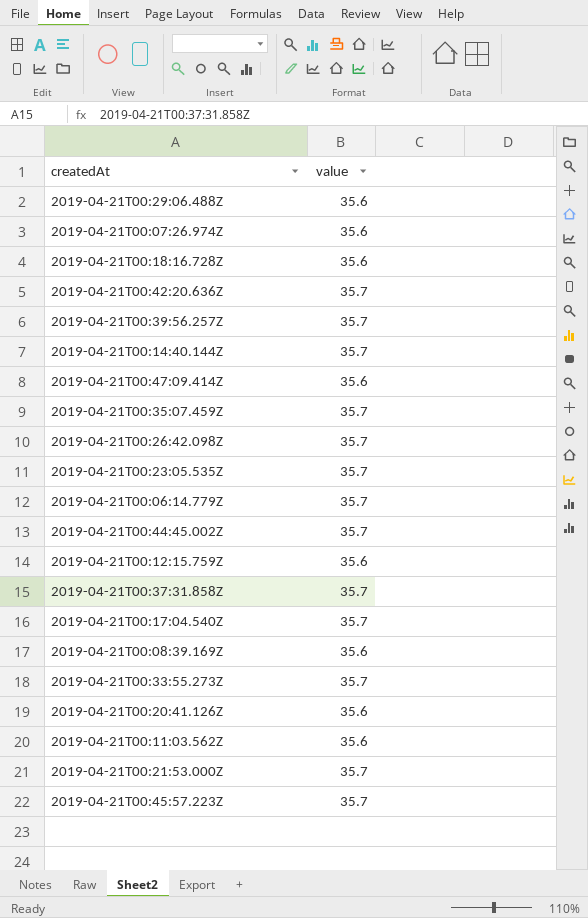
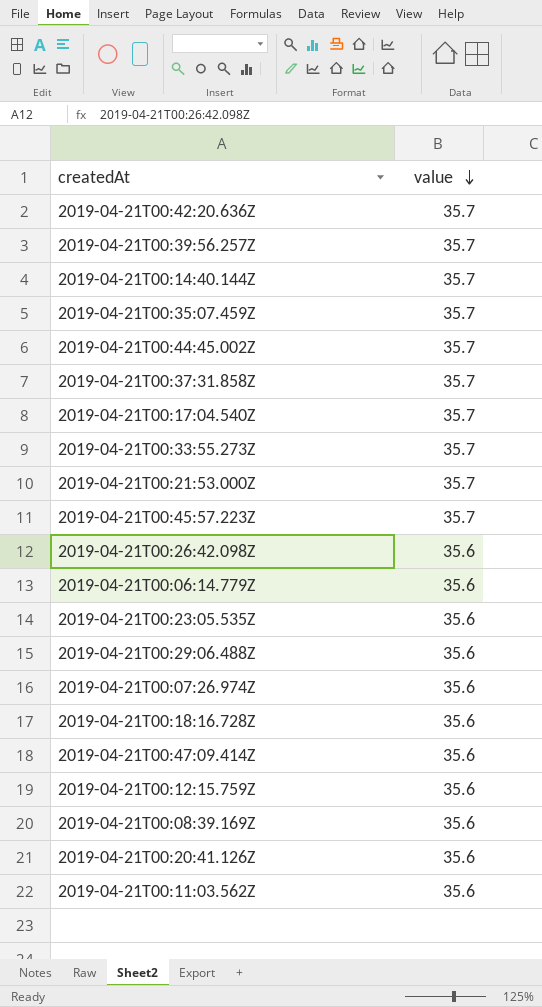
row order: none -> value descending
2019-04-21T00:26:42.098Z | value: 35.7 -> 35.6
2019-04-21T00:06:14.779Z | value: 35.7 -> 35.6
2019-04-21T00:23:05.535Z | value: 35.7 -> 35.6

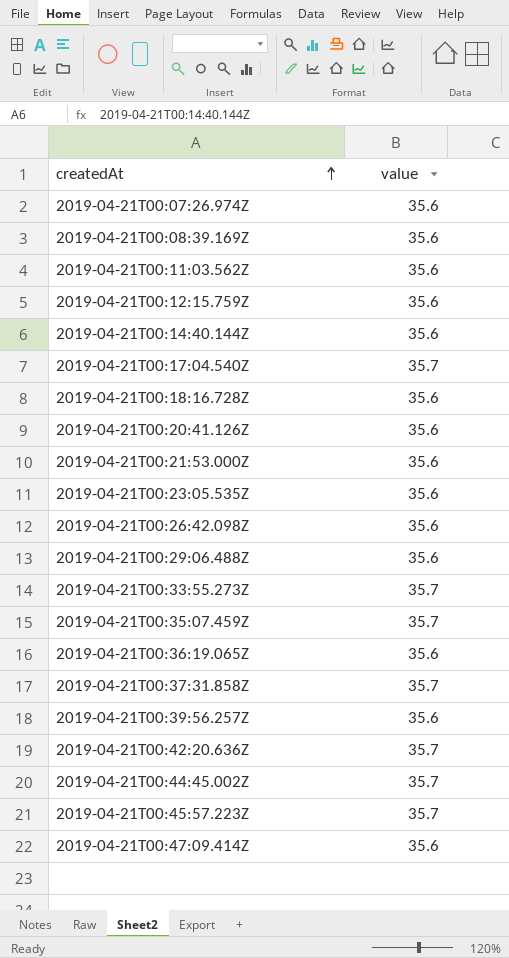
row order: value descending -> createdAt ascending
row 2019-04-21T00:06:14.779Z: 35.6 -> none
2019-04-21T00:14:40.144Z | value: 35.7 -> 35.6
2019-04-21T00:21:53.000Z | value: 35.7 -> 35.6
row 2019-04-21T00:36:19.065Z: none -> 35.6
2019-04-21T00:39:56.257Z | value: 35.7 -> 35.6

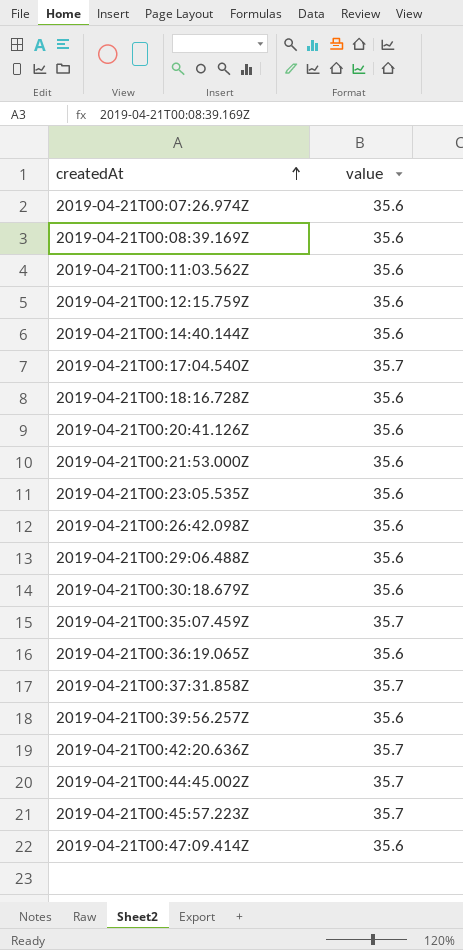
row 2019-04-21T00:33:55.273Z: 35.7 -> none
row 2019-04-21T00:30:18.679Z: none -> 35.6

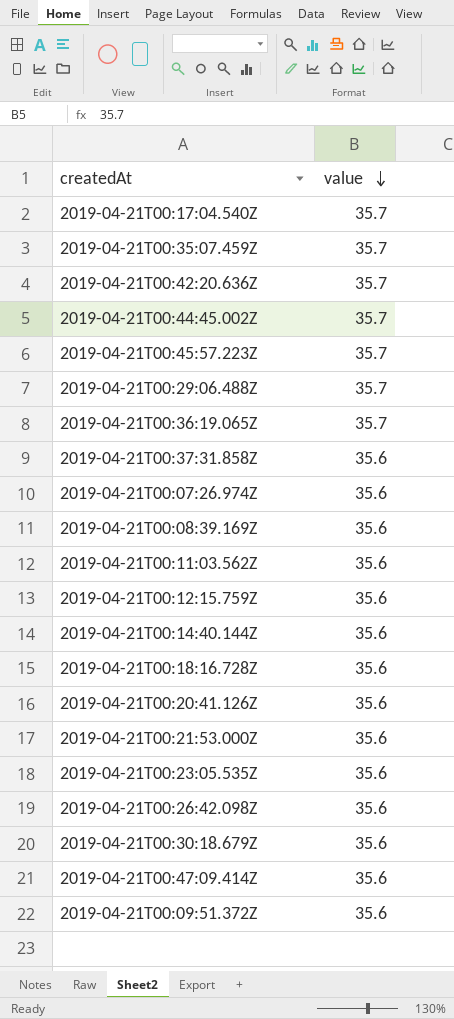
row order: createdAt ascending -> value descending
row 2019-04-21T00:39:56.257Z: 35.6 -> none
2019-04-21T00:29:06.488Z | value: 35.6 -> 35.7
2019-04-21T00:36:19.065Z | value: 35.6 -> 35.7
2019-04-21T00:37:31.858Z | value: 35.7 -> 35.6
row 2019-04-21T00:09:51.372Z: none -> 35.6

